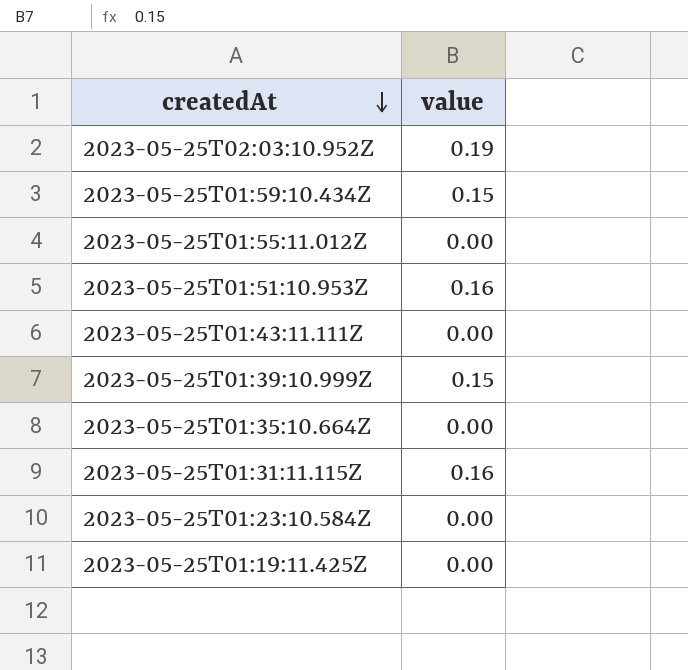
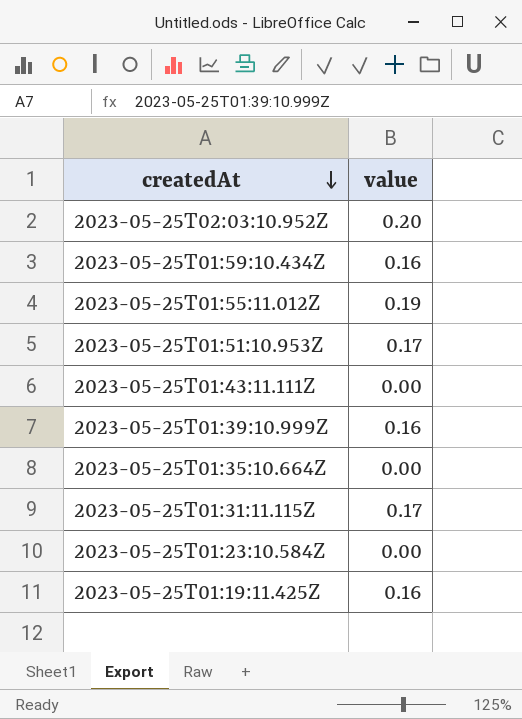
2023-05-25T02:03:10.952Z | value: 0.19 -> 0.20
2023-05-25T01:59:10.434Z | value: 0.15 -> 0.16
2023-05-25T01:55:11.012Z | value: 0.00 -> 0.19
2023-05-25T01:51:10.953Z | value: 0.16 -> 0.17
2023-05-25T01:39:10.999Z | value: 0.15 -> 0.16
2023-05-25T01:31:11.115Z | value: 0.16 -> 0.17
2023-05-25T01:19:11.425Z | value: 0.00 -> 0.16

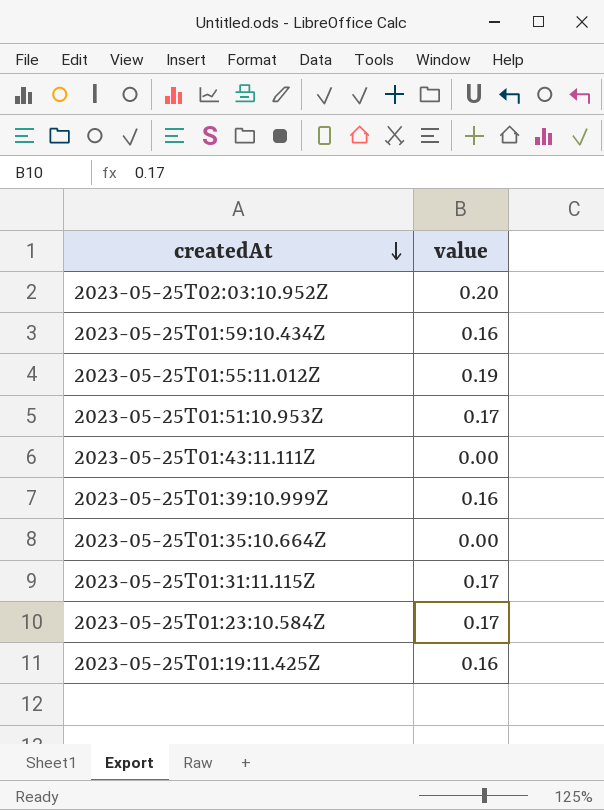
2023-05-25T01:23:10.584Z | value: 0.00 -> 0.17

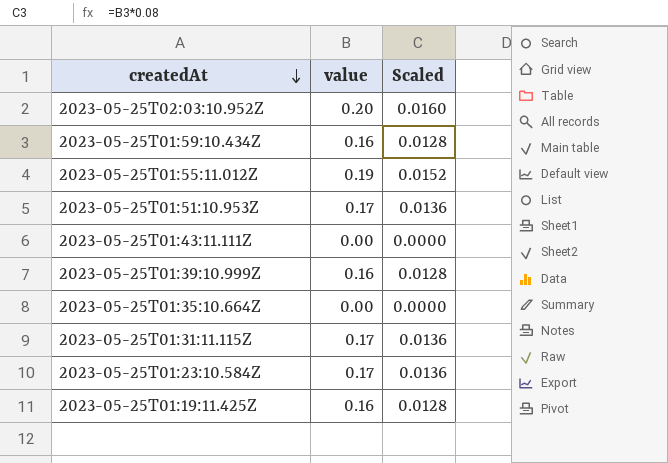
column Scaled | formula: none -> [value] * 0.08

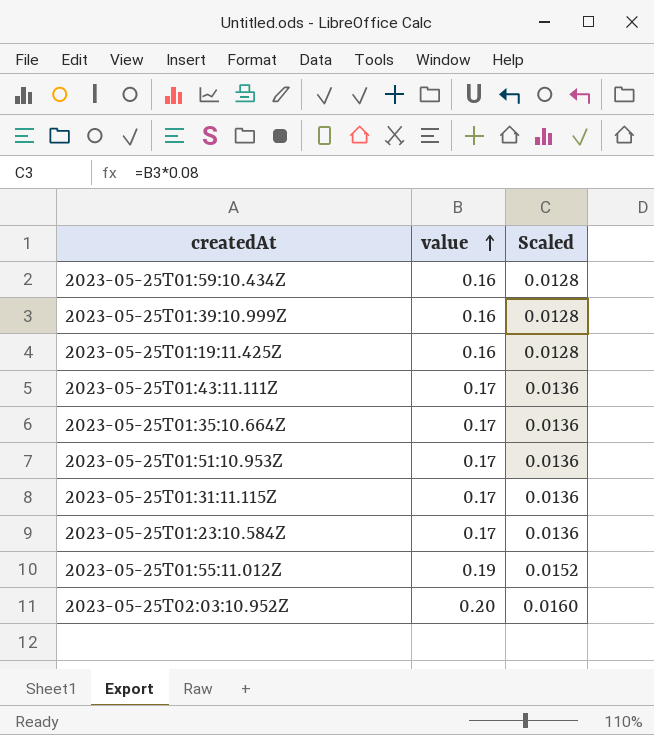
row order: createdAt descending -> value ascending
2023-05-25T01:43:11.111Z | value: 0.00 -> 0.17
2023-05-25T01:43:11.111Z | Scaled: 0.0000 -> 0.0136
2023-05-25T01:35:10.664Z | value: 0.00 -> 0.17
2023-05-25T01:35:10.664Z | Scaled: 0.0000 -> 0.0136

